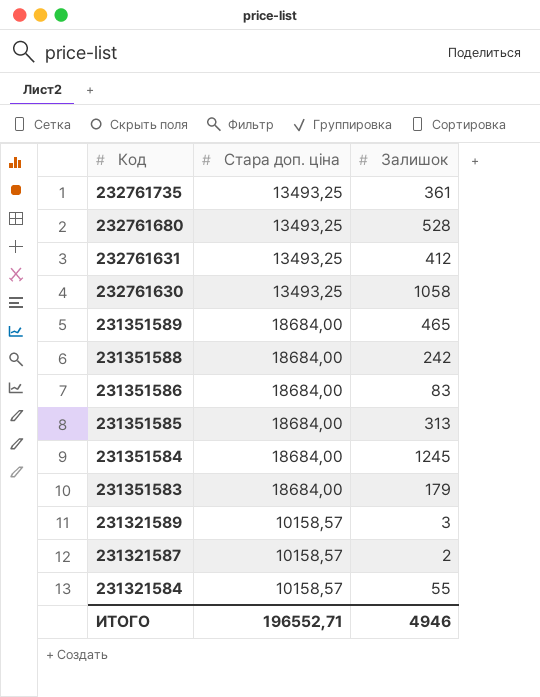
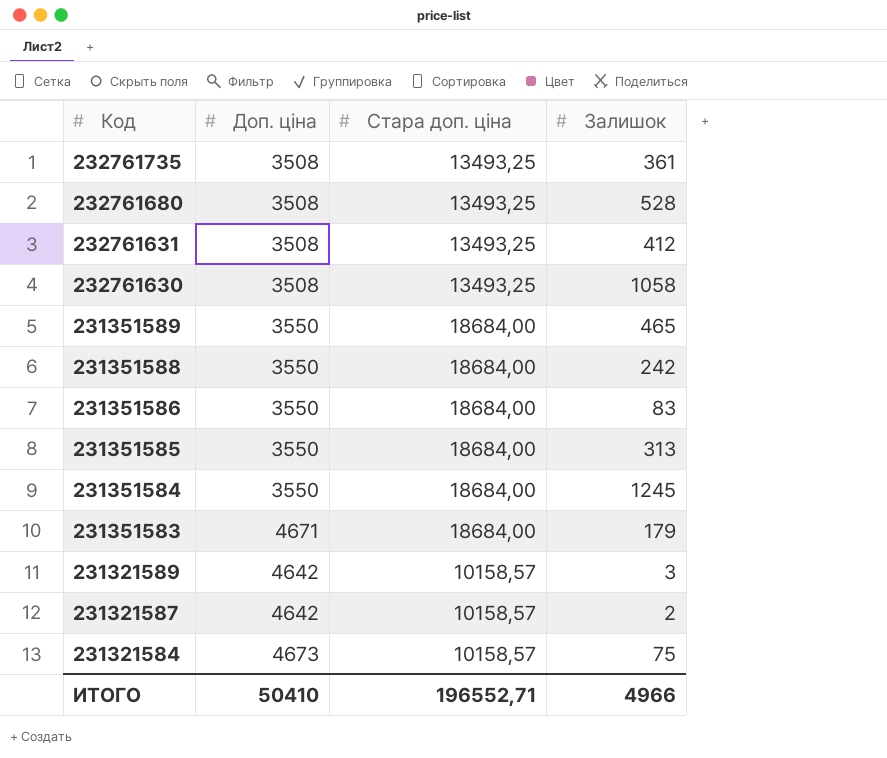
column Доп. ціна | position: none -> 2
231321584 | Залишок: 55 -> 75
ИТОГО | Залишок: 4946 -> 4966

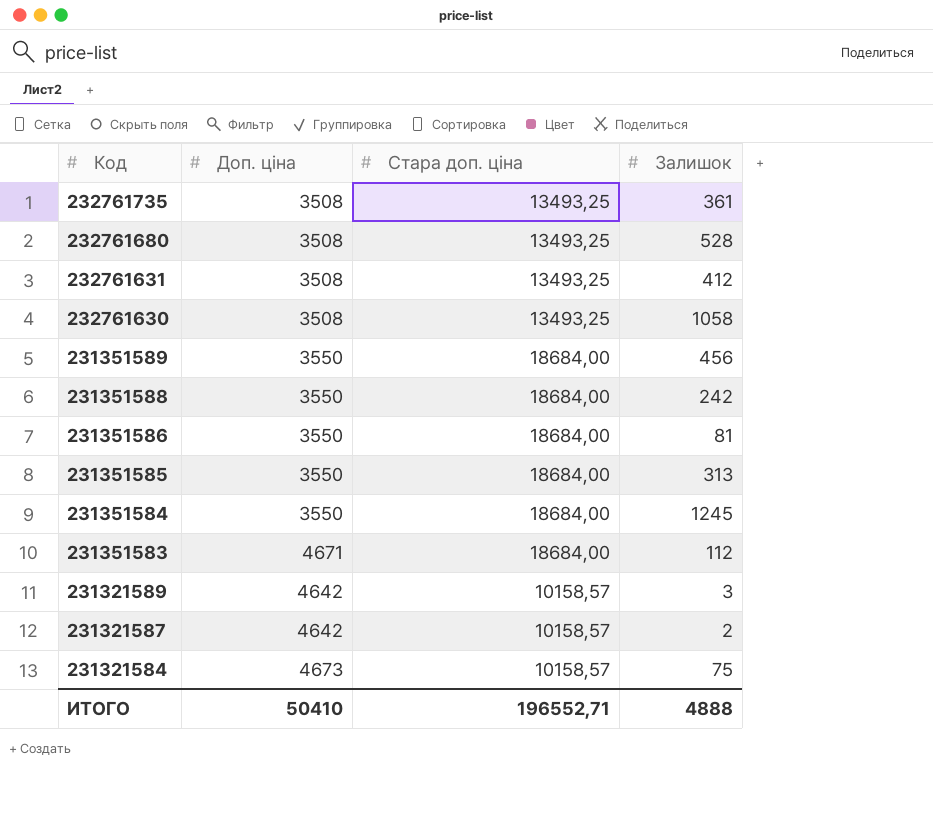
231351589 | Залишок: 465 -> 456
231351586 | Залишок: 83 -> 81
231351583 | Залишок: 179 -> 112
ИТОГО | Залишок: 4966 -> 4888

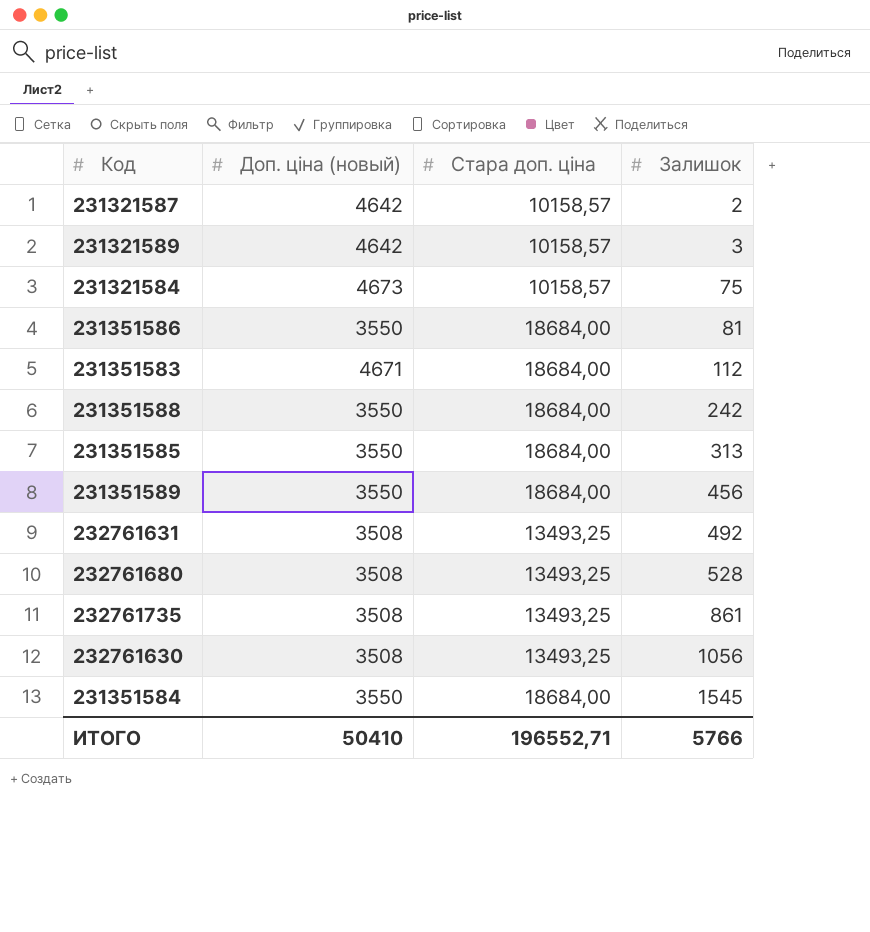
row order: Код descending -> Залишок ascending
column name: Доп. ціна -> Доп. ціна (новый)
232761631 | Залишок: 412 -> 492
232761735 | Залишок: 361 -> 861
232761630 | Залишок: 1058 -> 1056
231351584 | Залишок: 1245 -> 1545
ИТОГО | Залишок: 4888 -> 5766

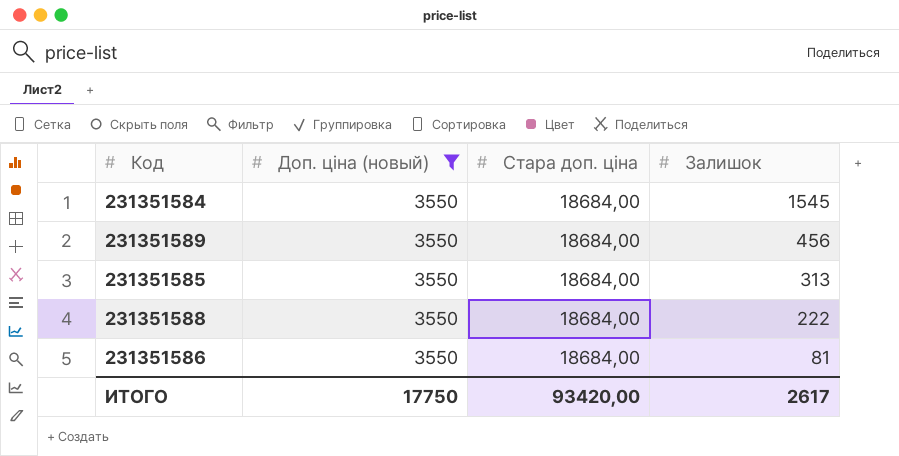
filter: none -> Доп. ціна (новый) = 3550
row order: Залишок ascending -> Залишок descending
231351588 | Залишок: 242 -> 222
ИТОГО | Доп. ціна (новый): 50410 -> 17750
ИТОГО | Стара доп. ціна: 196552,71 -> 93420,00
ИТОГО | Залишок: 5766 -> 2617

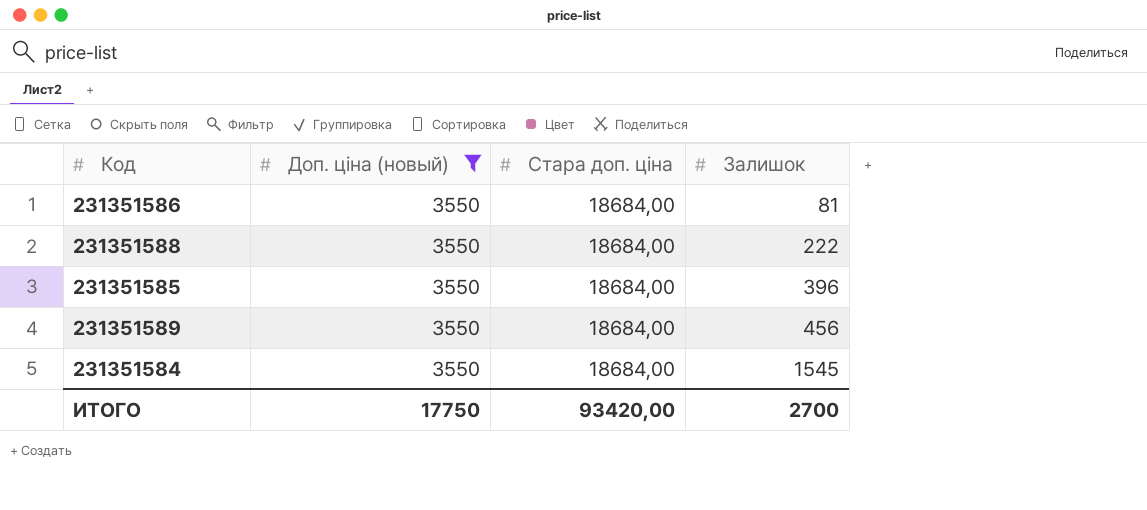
row order: Залишок descending -> Залишок ascending
231351585 | Залишок: 313 -> 396
ИТОГО | Залишок: 2617 -> 2700

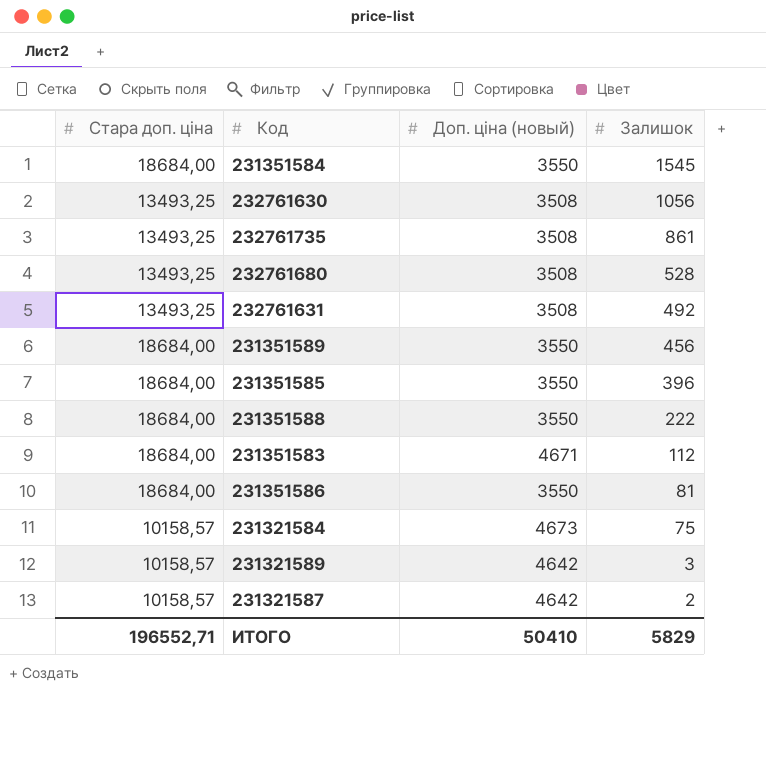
filter: Доп. ціна (новый) = 3550 -> none
row order: Залишок ascending -> Залишок descending
column Стара доп. ціна | position: 3 -> 1
ИТОГО | Стара доп. ціна: 93420,00 -> 196552,71
ИТОГО | Доп. ціна (новый): 17750 -> 50410
ИТОГО | Залишок: 2700 -> 5829

